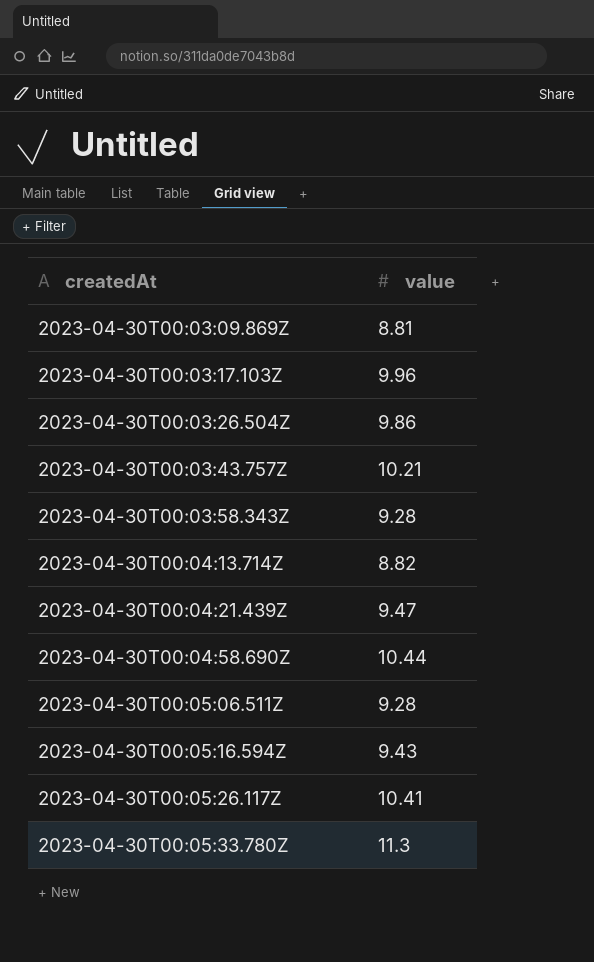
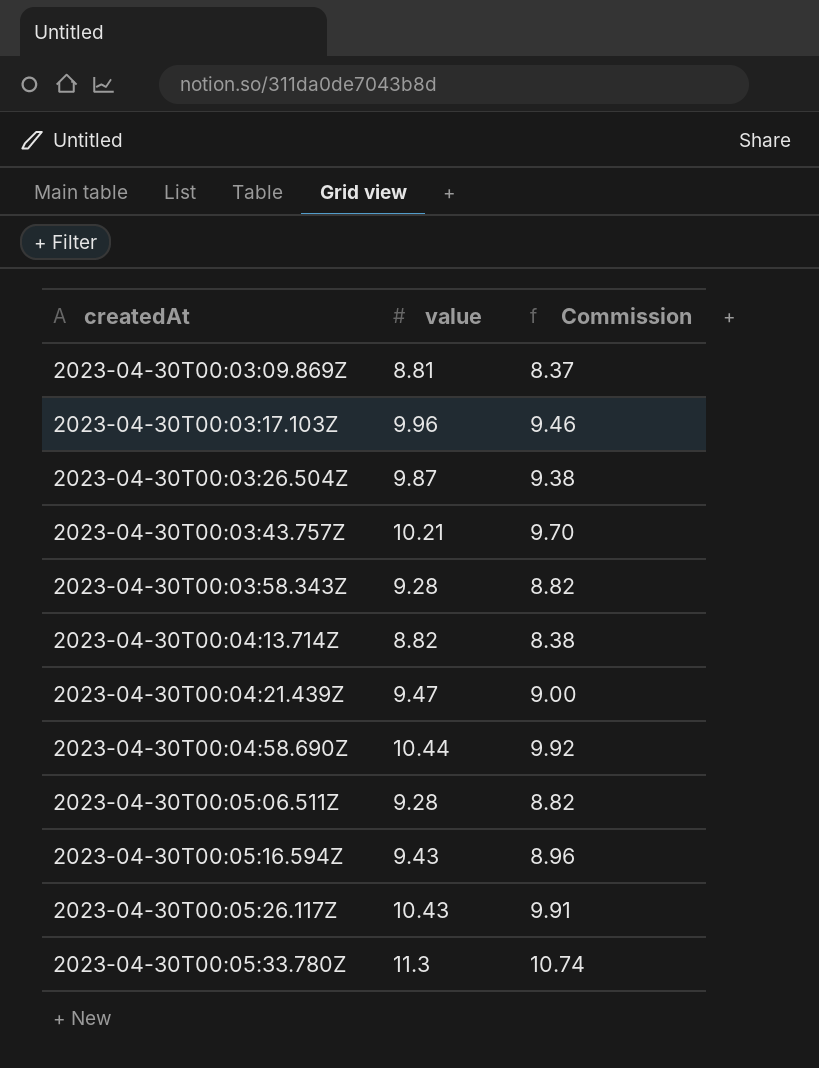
column Commission | formula: none -> [value] * 0.95
2023-04-30T00:03:26.504Z | value: 9.86 -> 9.87
2023-04-30T00:05:26.117Z | value: 10.41 -> 10.43

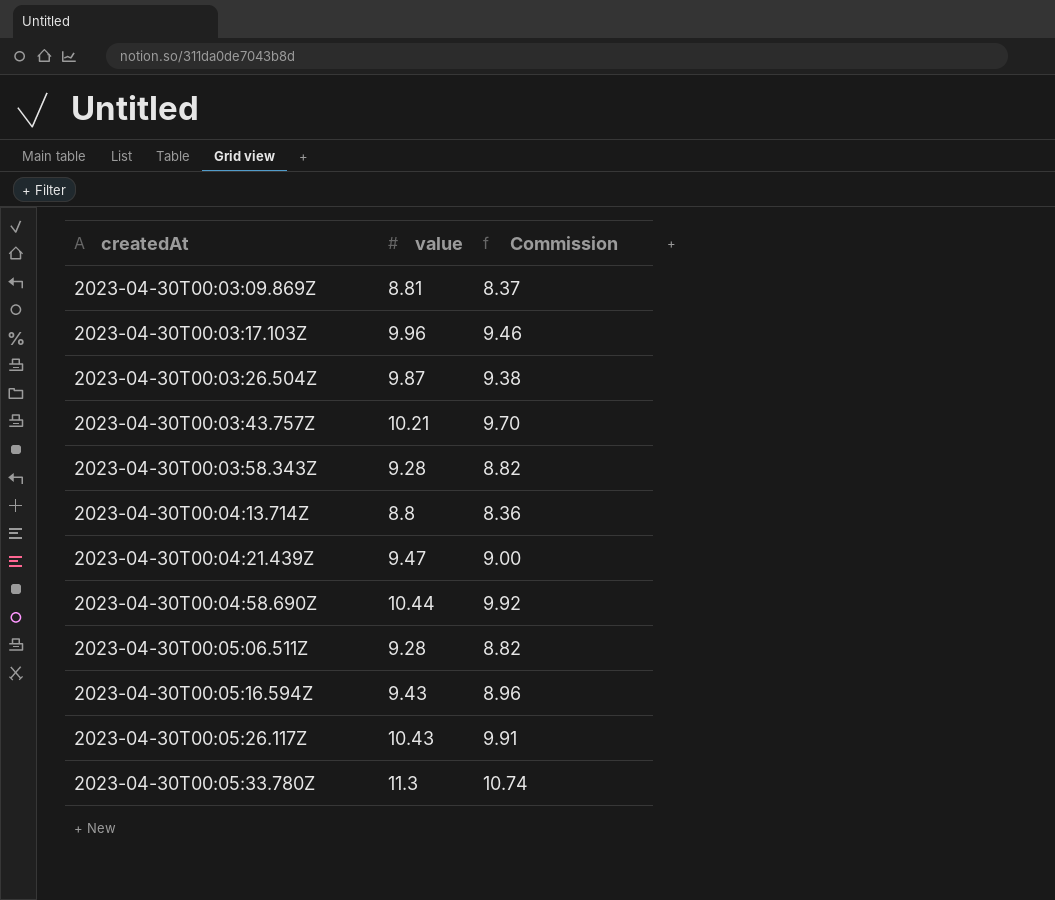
2023-04-30T00:04:13.714Z | value: 8.82 -> 8.8
2023-04-30T00:04:13.714Z | Commission: 8.38 -> 8.36

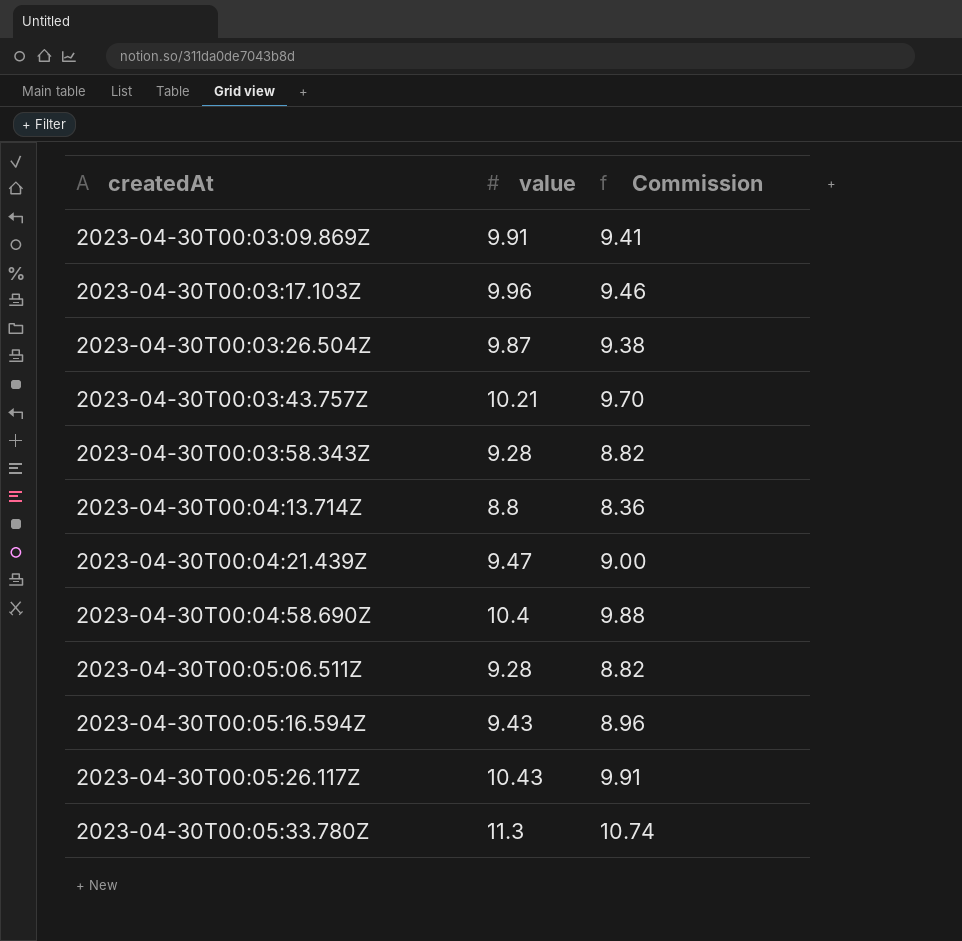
2023-04-30T00:03:09.869Z | value: 8.81 -> 9.91
2023-04-30T00:03:09.869Z | Commission: 8.37 -> 9.41
2023-04-30T00:04:58.690Z | value: 10.44 -> 10.4
2023-04-30T00:04:58.690Z | Commission: 9.92 -> 9.88

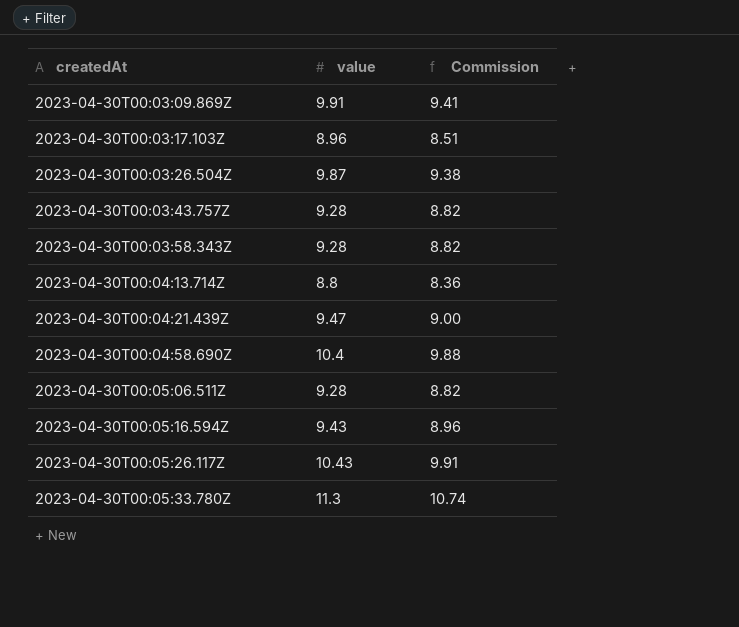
2023-04-30T00:03:17.103Z | value: 9.96 -> 8.96
2023-04-30T00:03:17.103Z | Commission: 9.46 -> 8.51
2023-04-30T00:03:43.757Z | value: 10.21 -> 9.28
2023-04-30T00:03:43.757Z | Commission: 9.70 -> 8.82

